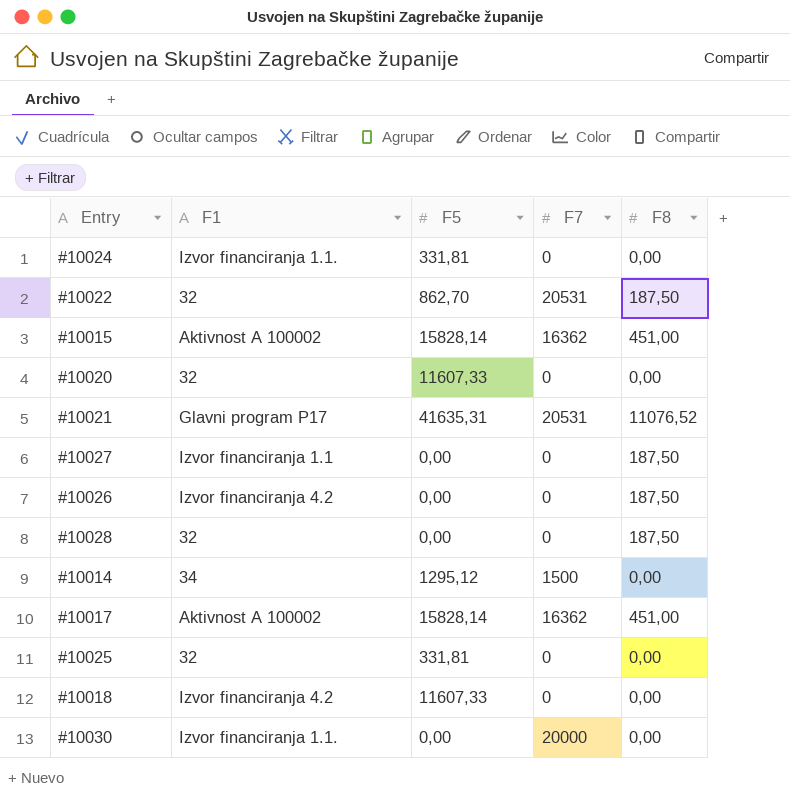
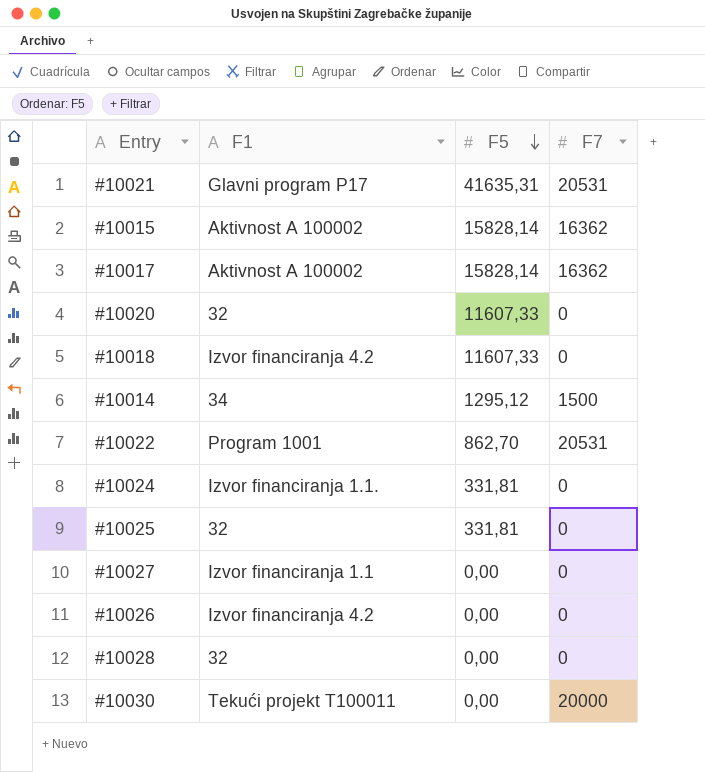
row order: none -> F5 descending
column F8 | position: 5 -> none
#10022 | F1: 32 -> Program 1001
#10030 | F1: Izvor financiranja 1.1. -> Tekući projekt T100011

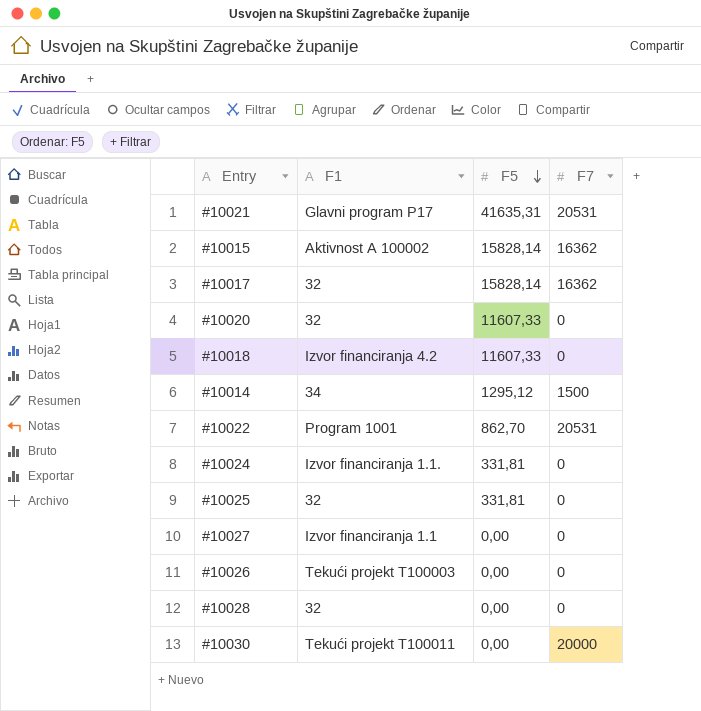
#10017 | F1: Aktivnost A 100002 -> 32
#10026 | F1: Izvor financiranja 4.2 -> Tekući projekt T100003

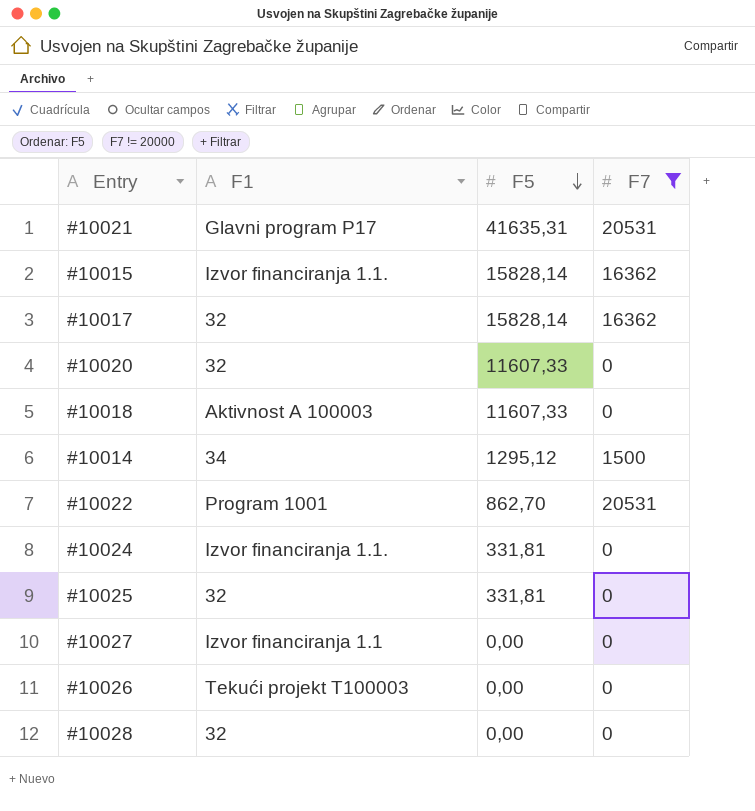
filter: none -> F7 != 20000
#10015 | F1: Aktivnost A 100002 -> Izvor financiranja 1.1.
#10018 | F1: Izvor financiranja 4.2 -> Aktivnost A 100003

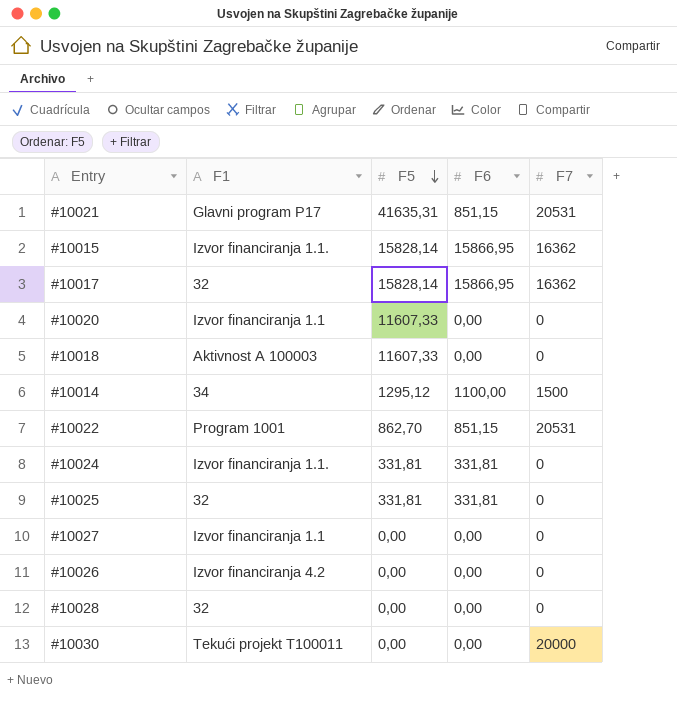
filter: F7 != 20000 -> none
column F6 | position: none -> 4
#10020 | F1: 32 -> Izvor financiranja 1.1
#10026 | F1: Tekući projekt T100003 -> Izvor financiranja 4.2

